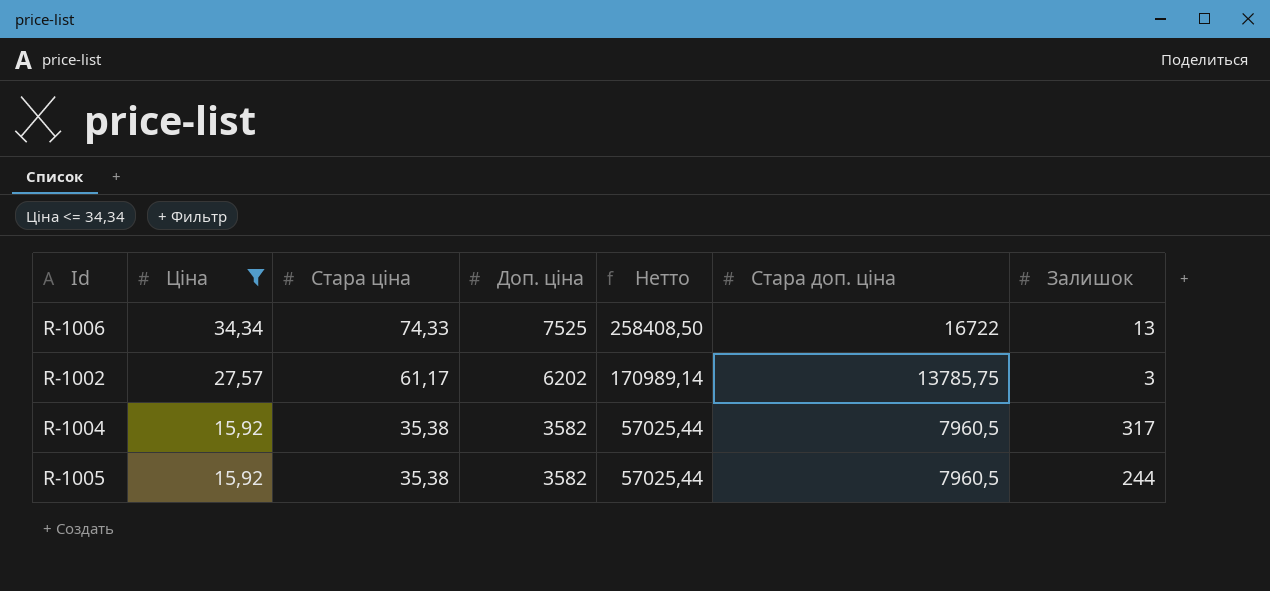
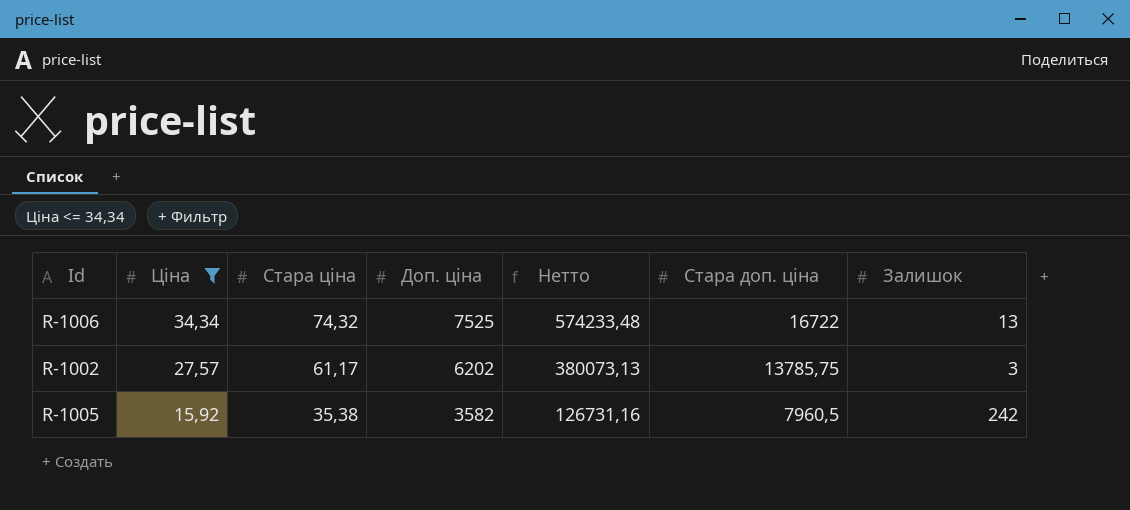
column Нетто | formula: [Ціна] * [Доп. ціна] -> [Ціна] * [Стара доп. ціна]
row R-1004: 15,92 | 35,38 | 3582 | 57025,44 | 7960,5 | 317 -> none
R-1006 | Стара ціна: 74,33 -> 74,32
R-1005 | Залишок: 244 -> 242

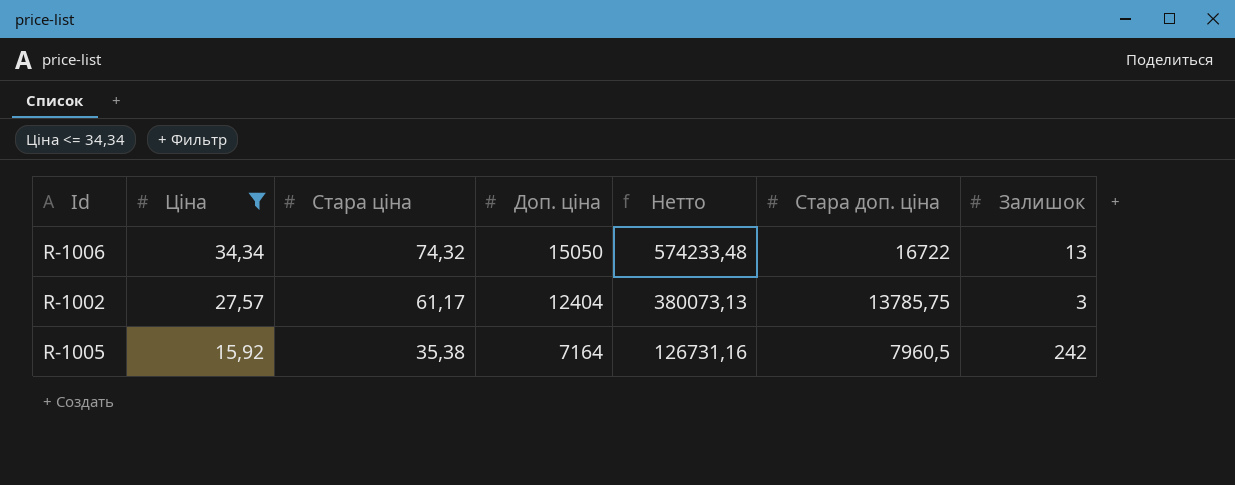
R-1006 | Доп. ціна: 7525 -> 15050
R-1002 | Доп. ціна: 6202 -> 12404
R-1005 | Доп. ціна: 3582 -> 7164

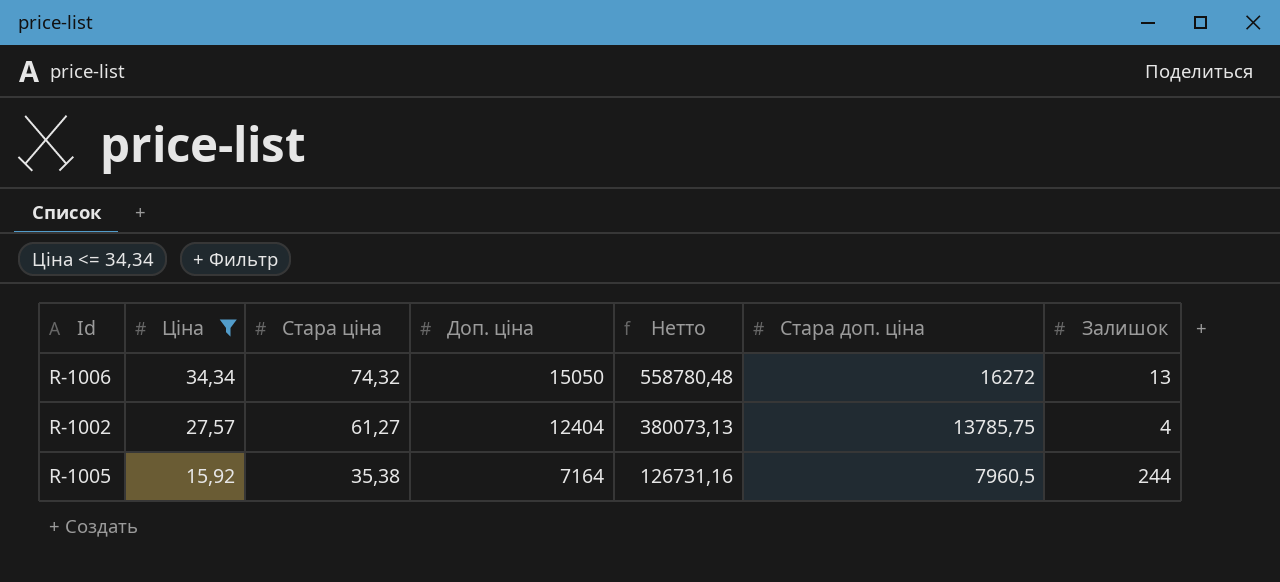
R-1006 | Нетто: 574233,48 -> 558780,48
R-1006 | Стара доп. ціна: 16722 -> 16272
R-1002 | Стара ціна: 61,17 -> 61,27
R-1002 | Залишок: 3 -> 4
R-1005 | Залишок: 242 -> 244

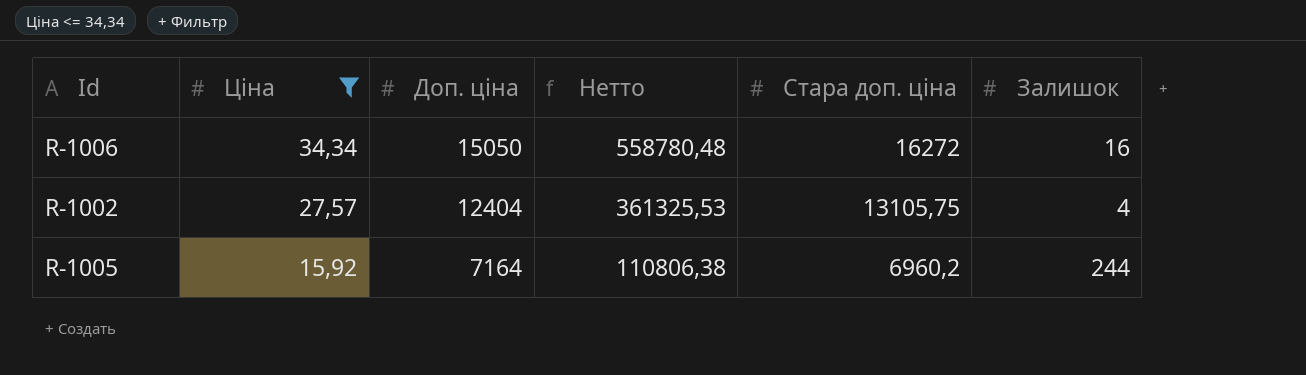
column Стара ціна | position: 3 -> none
R-1006 | Залишок: 13 -> 16
R-1002 | Нетто: 380073,13 -> 361325,53
R-1002 | Стара доп. ціна: 13785,75 -> 13105,75
R-1005 | Нетто: 126731,16 -> 110806,38
R-1005 | Стара доп. ціна: 7960,5 -> 6960,2

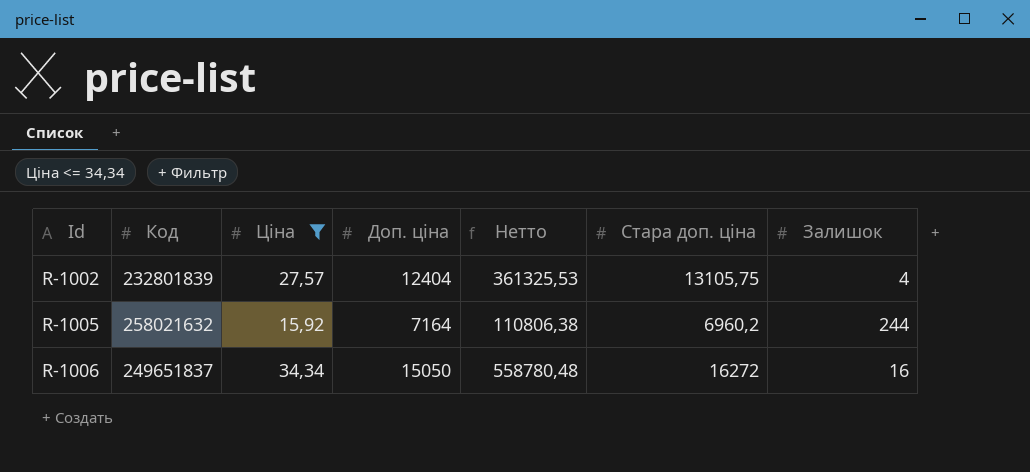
row order: Ціна descending -> Id ascending
column Код | position: none -> 2

